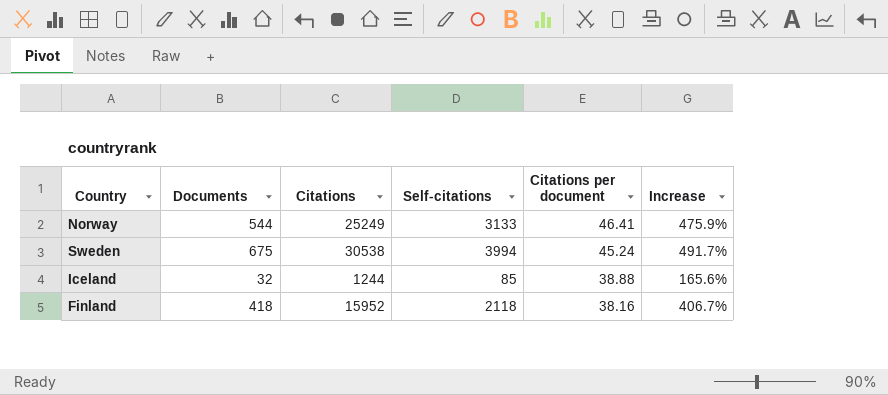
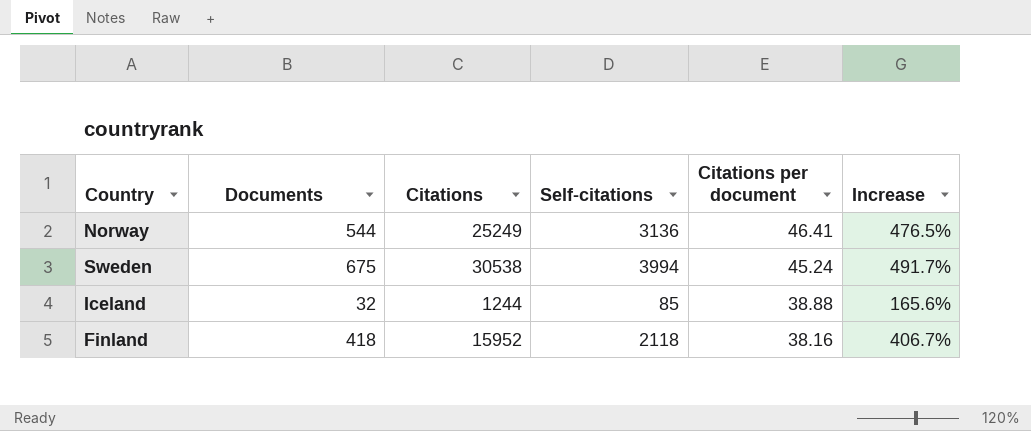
Norway | Self-citations: 3133 -> 3136
Norway | Increase: 475.9% -> 476.5%

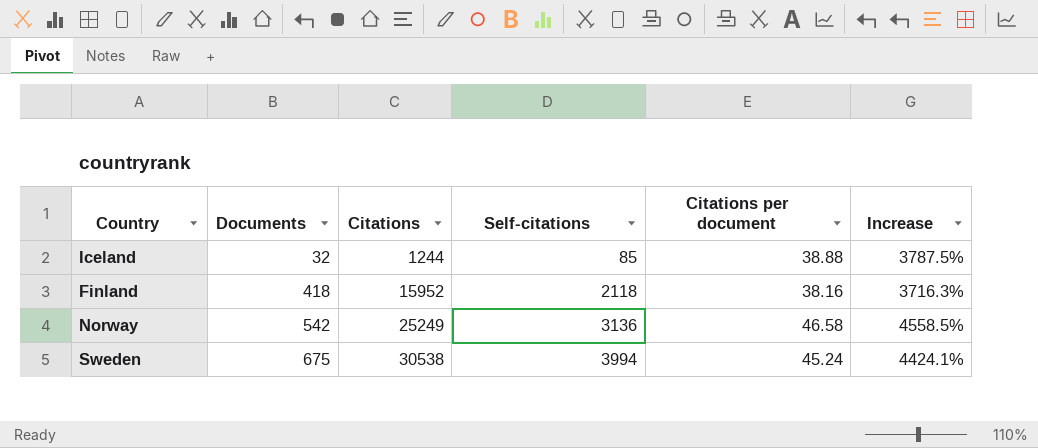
row order: Citations per document descending -> Documents ascending
column Increase | formula: ([Self-citations] - [Documents]) / [Documents] -> ([Citations] - [Documents]) / [Documents]
Norway | Documents: 544 -> 542
Norway | Citations per document: 46.41 -> 46.58

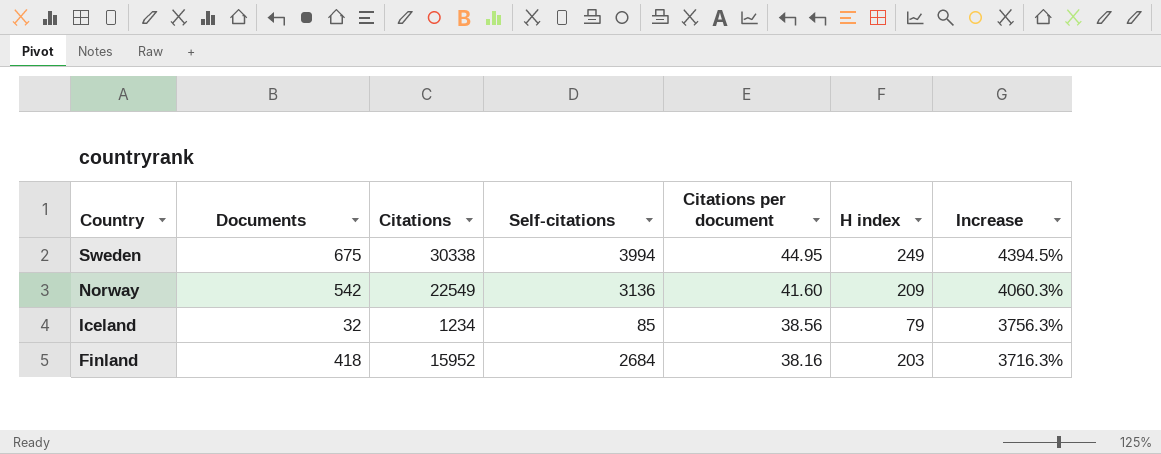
row order: Documents ascending -> Country descending
column H index | position: none -> 6
Sweden | Citations: 30538 -> 30338
Sweden | Citations per document: 45.24 -> 44.95
Sweden | Increase: 4424.1% -> 4394.5%
Norway | Citations: 25249 -> 22549
Norway | Citations per document: 46.58 -> 41.60
Norway | Increase: 4558.5% -> 4060.3%
Iceland | Citations: 1244 -> 1234
Iceland | Citations per document: 38.88 -> 38.56
Iceland | Increase: 3787.5% -> 3756.3%
Finland | Self-citations: 2118 -> 2684

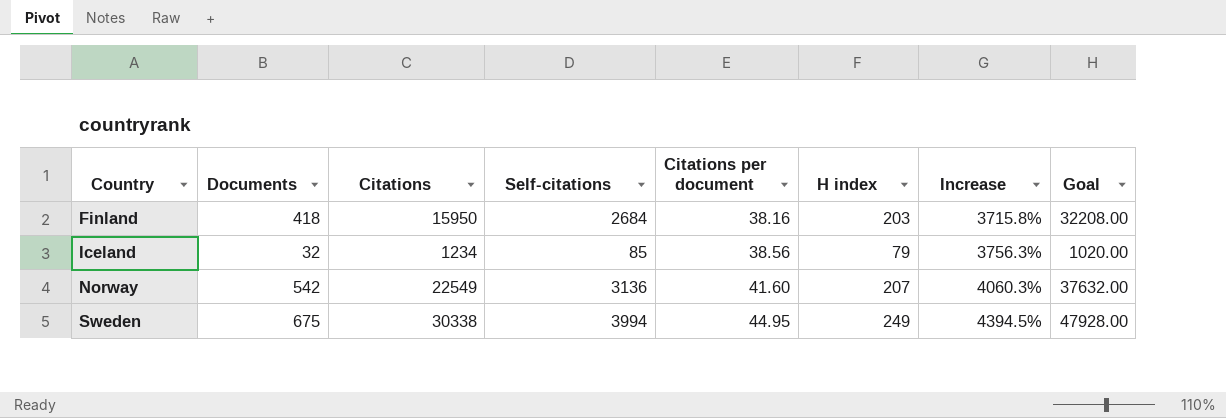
row order: Country descending -> Country ascending
column Goal | formula: none -> [Self-citations] * 12
Finland | Citations: 15952 -> 15950
Finland | Increase: 3716.3% -> 3715.8%
Norway | H index: 209 -> 207

